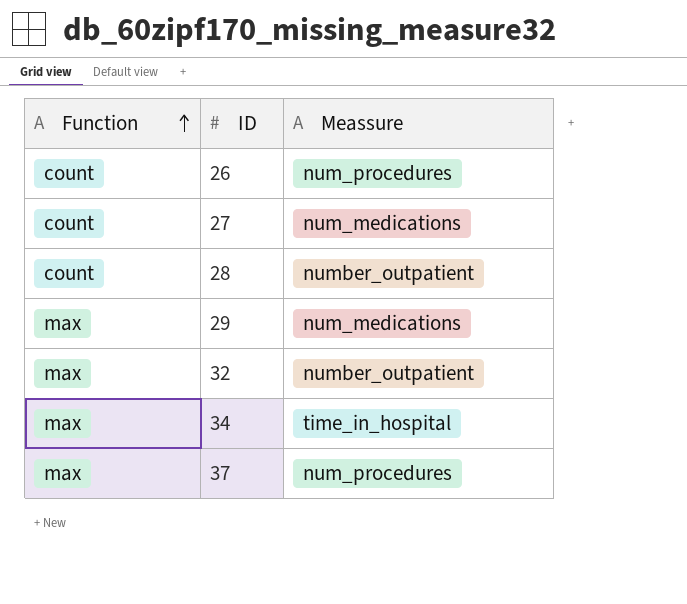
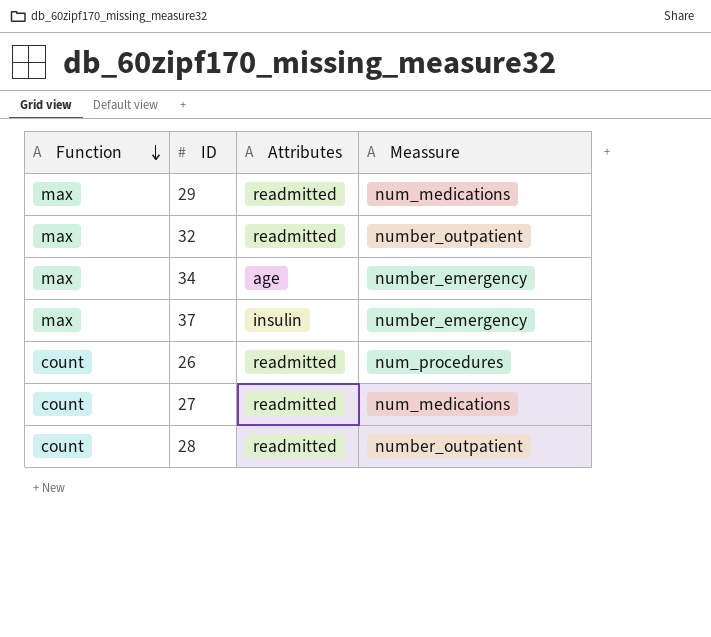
row order: Function ascending -> Function descending
column Attributes | position: none -> 3
34 | Meassure: time_in_hospital -> number_emergency
37 | Meassure: num_procedures -> number_emergency

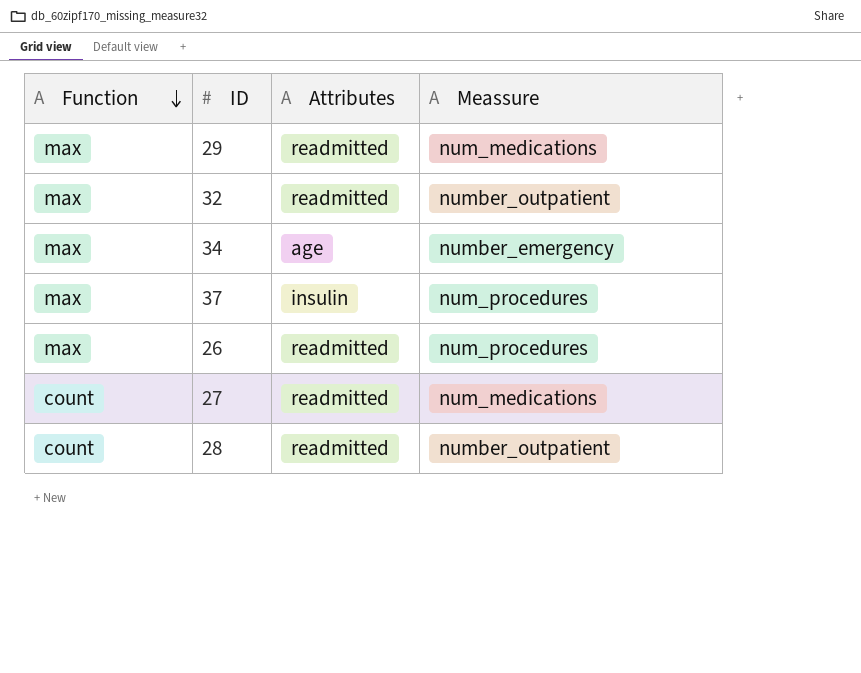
37 | Meassure: number_emergency -> num_procedures
26 | Function: count -> max

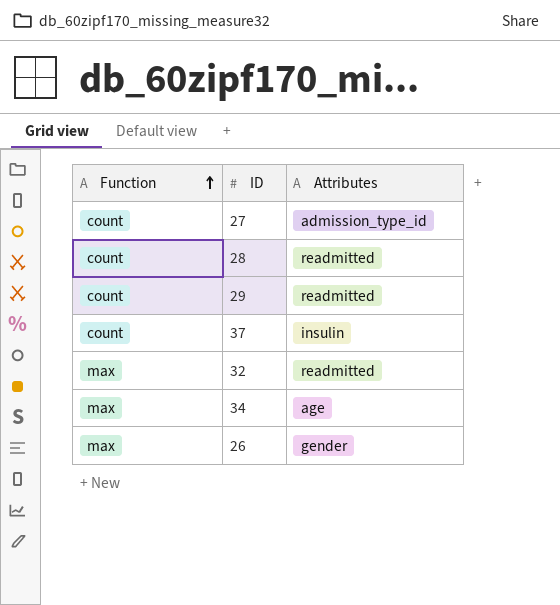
row order: Function descending -> Function ascending
column Meassure | position: 4 -> none
27 | Attributes: readmitted -> admission_type_id
29 | Function: max -> count
37 | Function: max -> count
26 | Attributes: readmitted -> gender

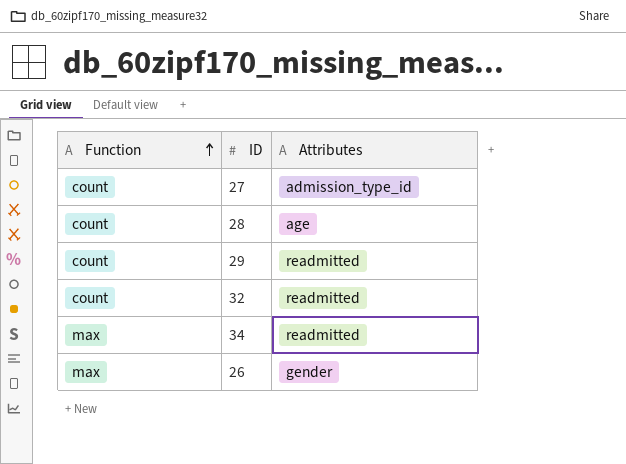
row 37: count | insulin -> none
28 | Attributes: readmitted -> age
32 | Function: max -> count
34 | Attributes: age -> readmitted

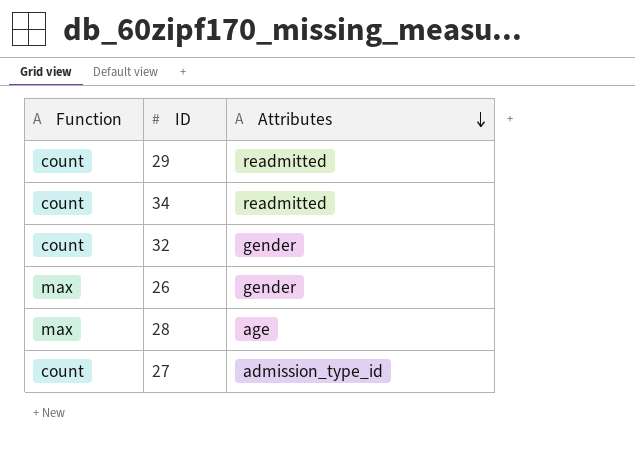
row order: Function ascending -> Attributes descending
34 | Function: max -> count
32 | Attributes: readmitted -> gender
28 | Function: count -> max

